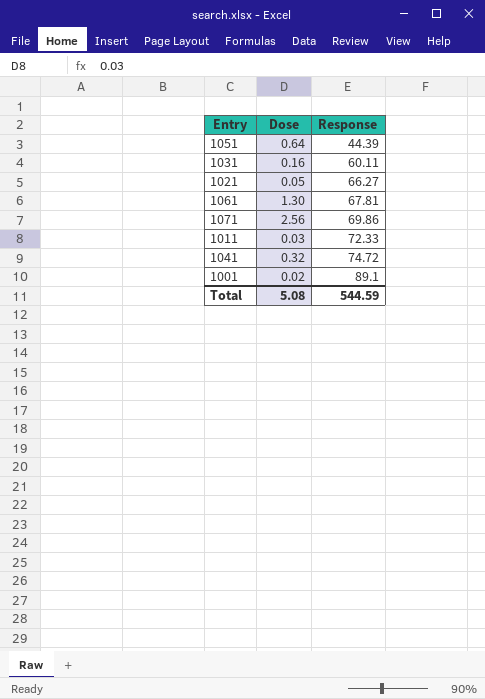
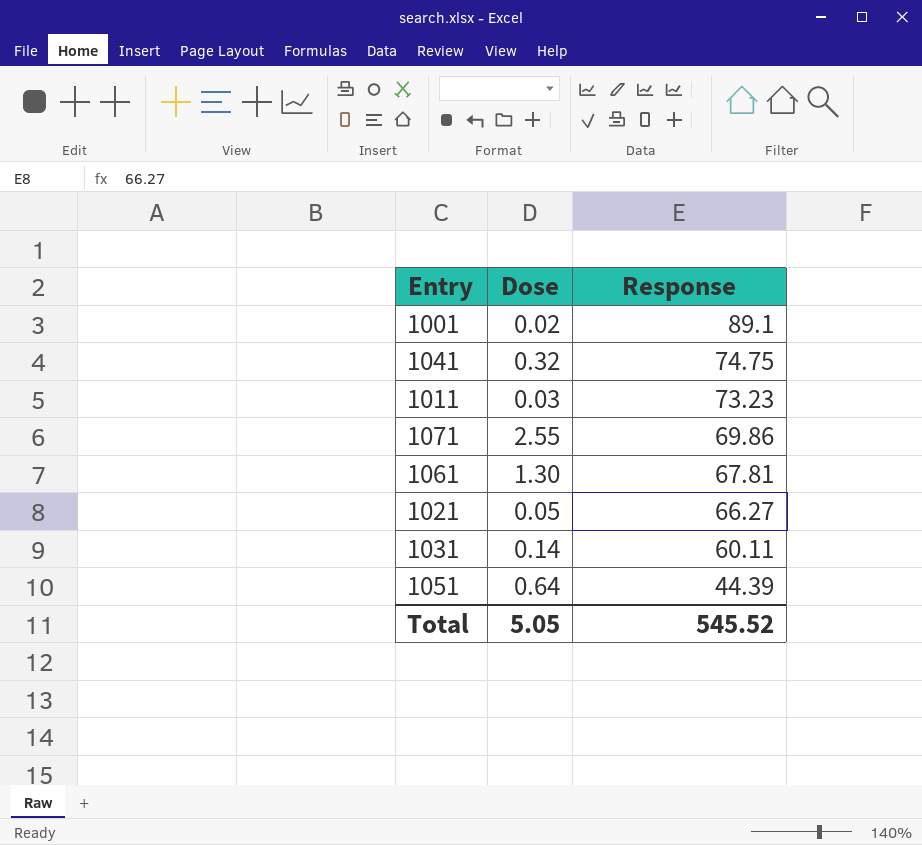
row order: Response ascending -> Response descending
1041 | Response: 74.72 -> 74.75
1011 | Response: 72.33 -> 73.23
1071 | Dose: 2.56 -> 2.55
1031 | Dose: 0.16 -> 0.14
Total | Dose: 5.08 -> 5.05
Total | Response: 544.59 -> 545.52

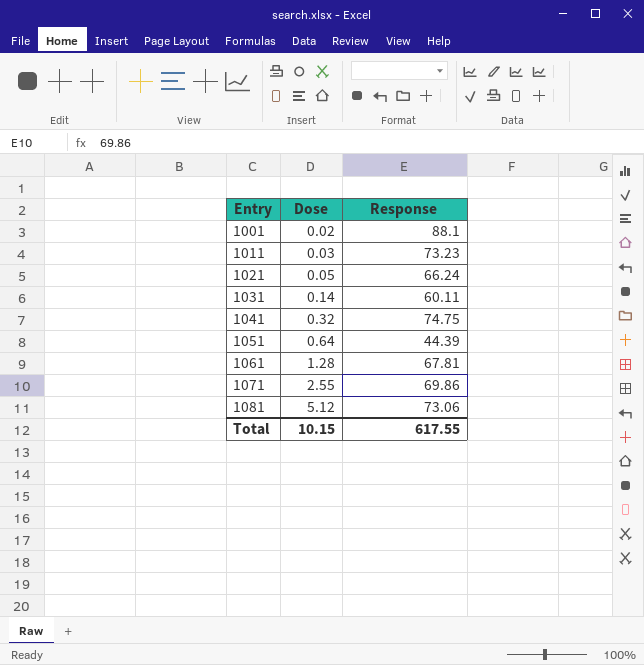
row order: Response descending -> Entry ascending
1001 | Response: 89.1 -> 88.1
1021 | Response: 66.27 -> 66.24
1061 | Dose: 1.30 -> 1.28
row 1081: none -> 5.12 | 73.06
Total | Dose: 5.05 -> 10.15
Total | Response: 545.52 -> 617.55

